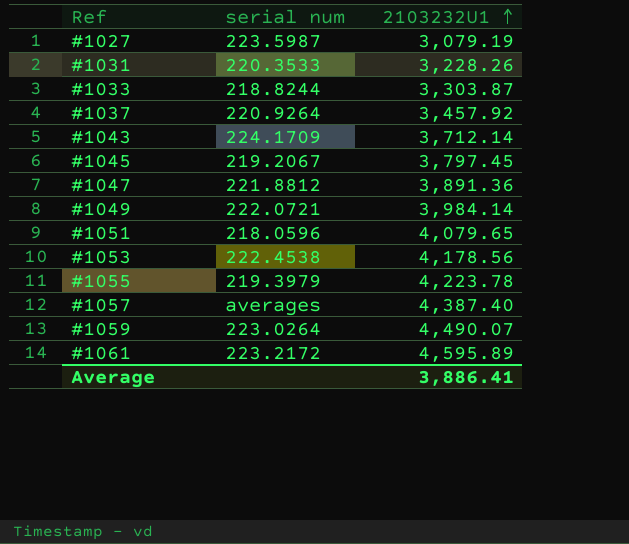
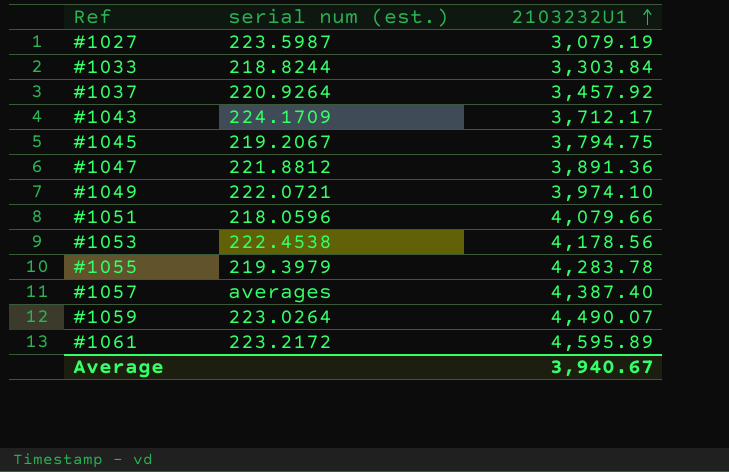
column name: serial num -> serial num (est.)
row #1031: 220.3533 | 3,228.26 -> none
#1033 | 2103232U1: 3,303.87 -> 3,303.84
#1043 | 2103232U1: 3,712.14 -> 3,712.17
#1045 | 2103232U1: 3,797.45 -> 3,794.75
#1049 | 2103232U1: 3,984.14 -> 3,974.10
#1051 | 2103232U1: 4,079.65 -> 4,079.66
#1055 | 2103232U1: 4,223.78 -> 4,283.78
Average | 2103232U1: 3,886.41 -> 3,940.67

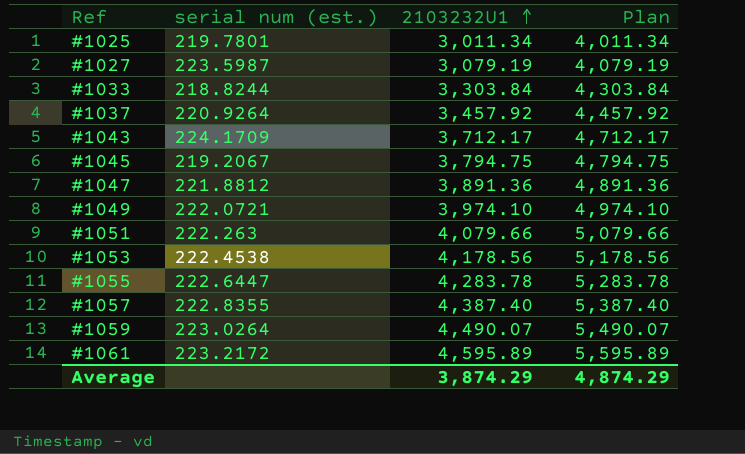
column Plan | formula: none -> [2103232U1] + 1000
row #1025: none -> 219.7801 | 3,011.34 | 4,011.34
#1051 | serial num (est.): 218.0596 -> 222.263
#1055 | serial num (est.): 219.3979 -> 222.6447
#1057 | serial num (est.): averages -> 222.8355
Average | 2103232U1: 3,940.67 -> 3,874.29

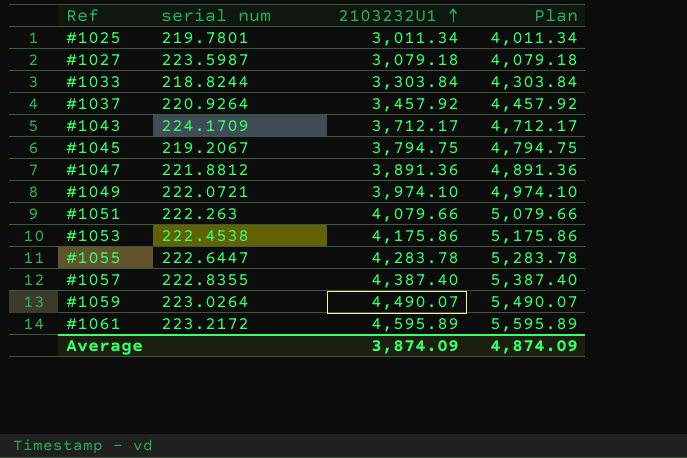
column name: serial num (est.) -> serial num
#1027 | 2103232U1: 3,079.19 -> 3,079.18
#1027 | Plan: 4,079.19 -> 4,079.18
#1053 | 2103232U1: 4,178.56 -> 4,175.86
#1053 | Plan: 5,178.56 -> 5,175.86
Average | 2103232U1: 3,874.29 -> 3,874.09
Average | Plan: 4,874.29 -> 4,874.09

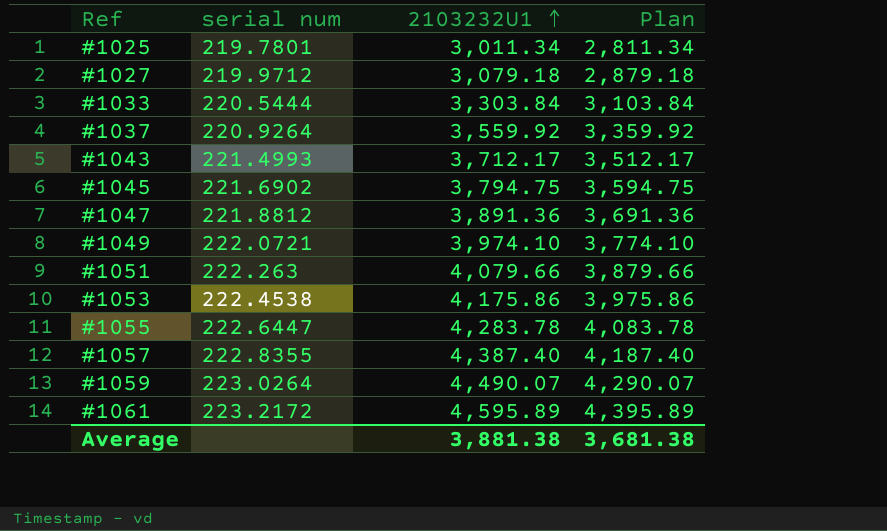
column Plan | formula: [2103232U1] + 1000 -> [2103232U1] - 200
#1027 | serial num: 223.5987 -> 219.9712
#1033 | serial num: 218.8244 -> 220.5444
#1037 | 2103232U1: 3,457.92 -> 3,559.92
#1043 | serial num: 224.1709 -> 221.4993
#1045 | serial num: 219.2067 -> 221.6902
Average | 2103232U1: 3,874.09 -> 3,881.38
Average | Plan: 4,874.09 -> 3,681.38

